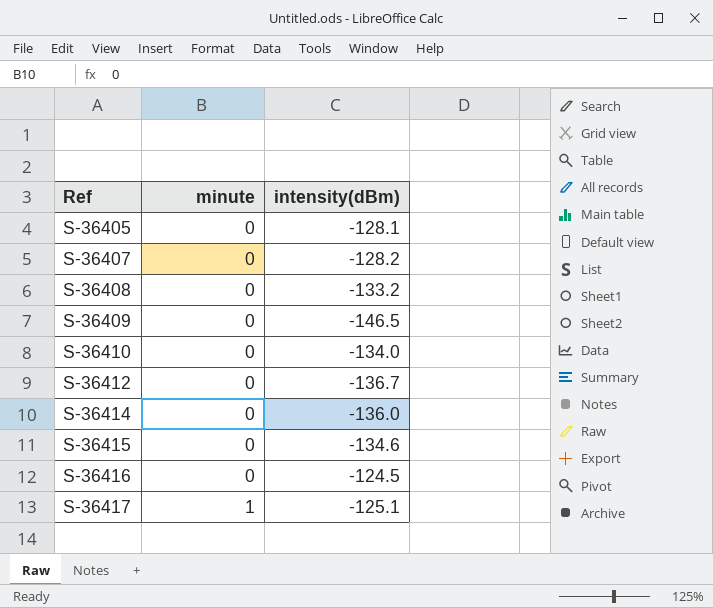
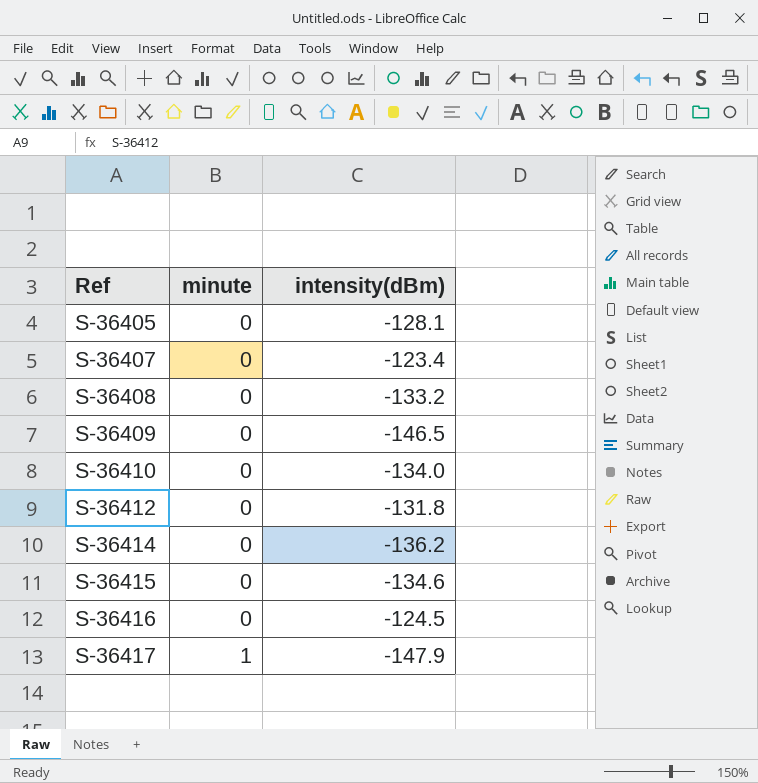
S-36407 | intensity(dBm): -128.2 -> -123.4
S-36412 | intensity(dBm): -136.7 -> -131.8
S-36414 | intensity(dBm): -136.0 -> -136.2
S-36417 | intensity(dBm): -125.1 -> -147.9

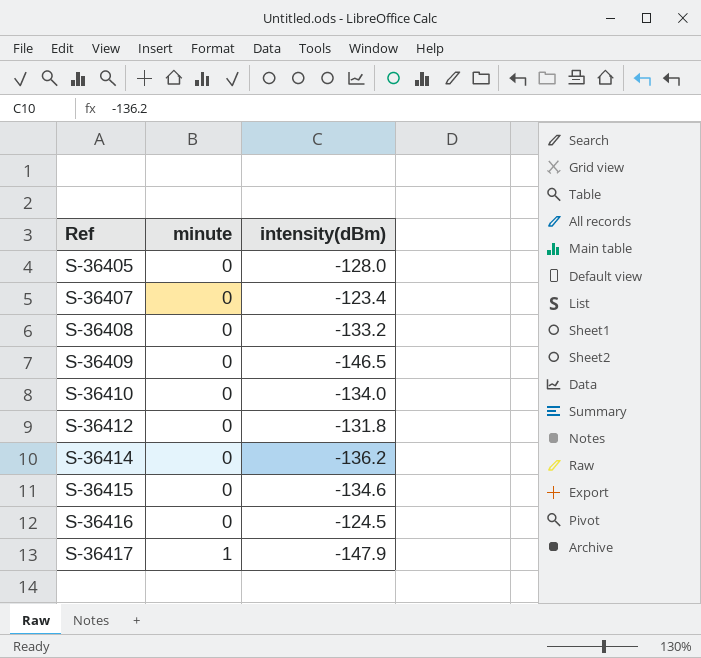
S-36405 | intensity(dBm): -128.1 -> -128.0

